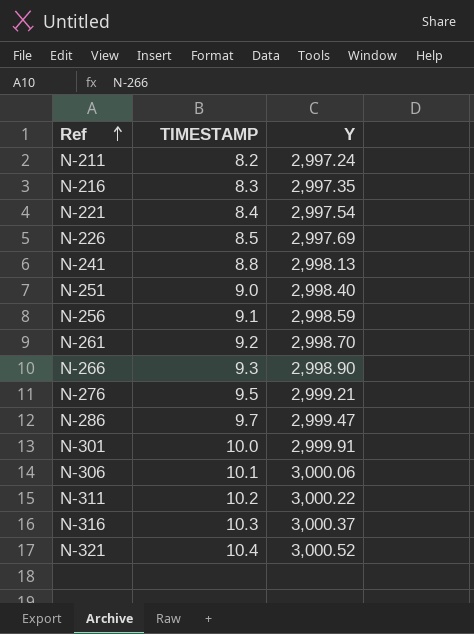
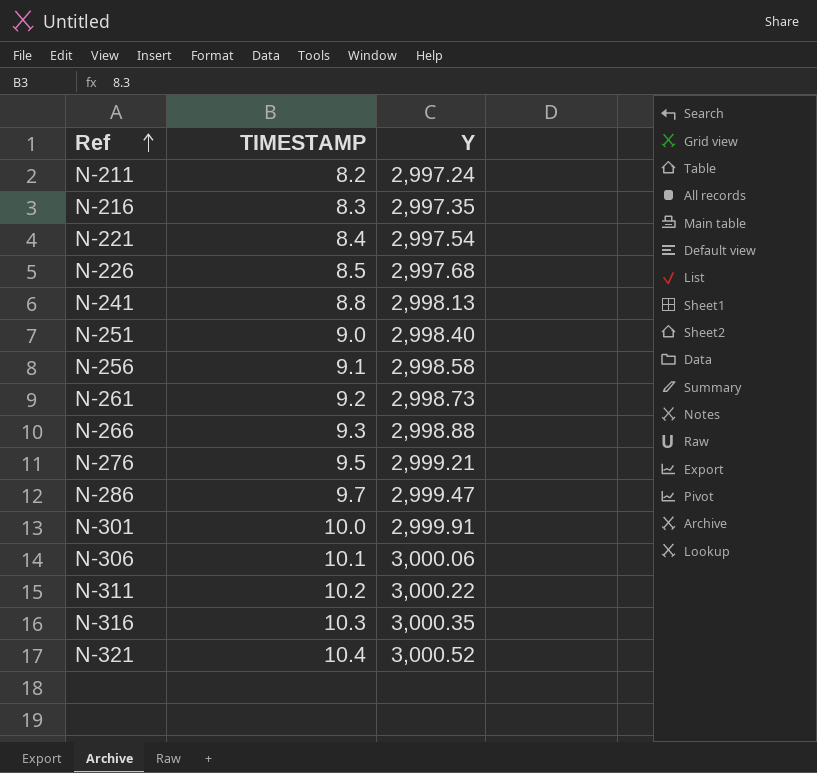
N-226 | Y: 2,997.69 -> 2,997.68
N-256 | Y: 2,998.59 -> 2,998.58
N-261 | Y: 2,998.70 -> 2,998.73
N-266 | Y: 2,998.90 -> 2,998.88
N-316 | Y: 3,000.37 -> 3,000.35

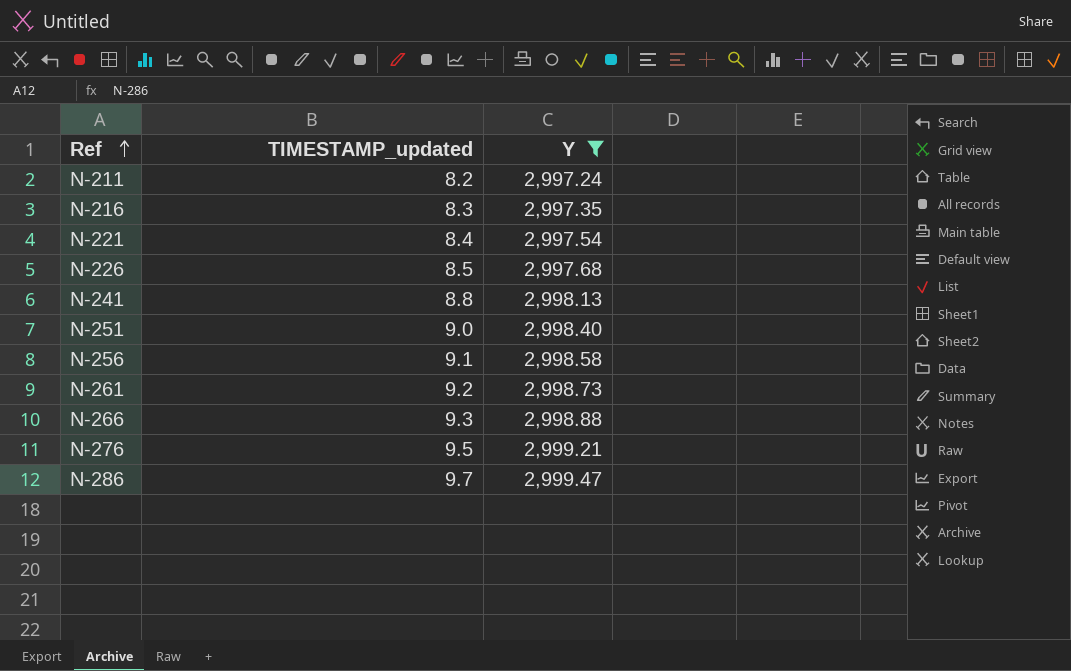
filter: none -> Y <= 2,999.47
column name: TIMESTAMP -> TIMESTAMP_updated

